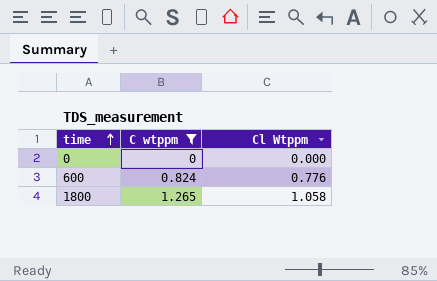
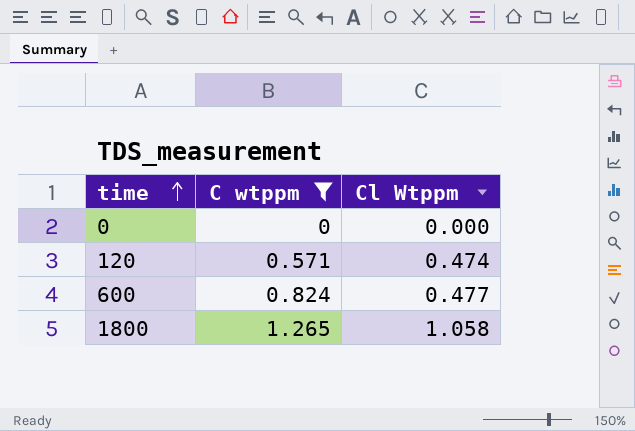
row 120: none -> 0.571 | 0.474
600 | Cl Wtppm: 0.776 -> 0.477

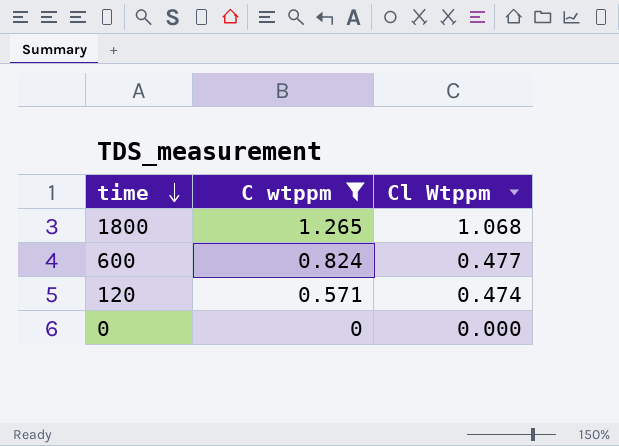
row order: time ascending -> time descending
1800 | Cl Wtppm: 1.058 -> 1.068

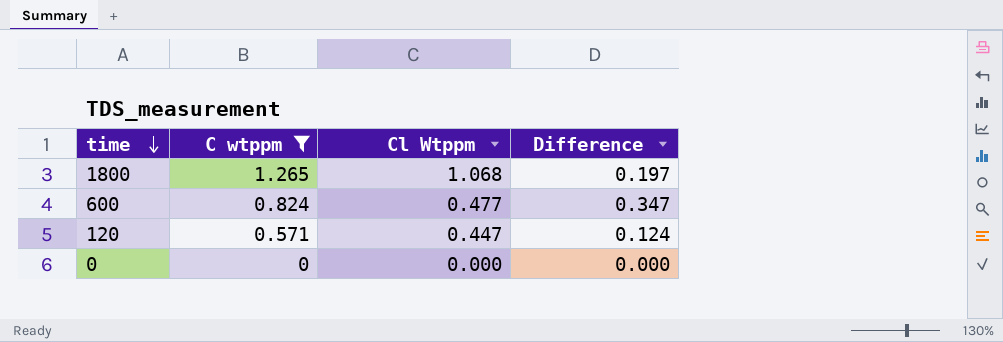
column Difference | formula: none -> [C wtppm] - [Cl Wtppm]
120 | Cl Wtppm: 0.474 -> 0.447

